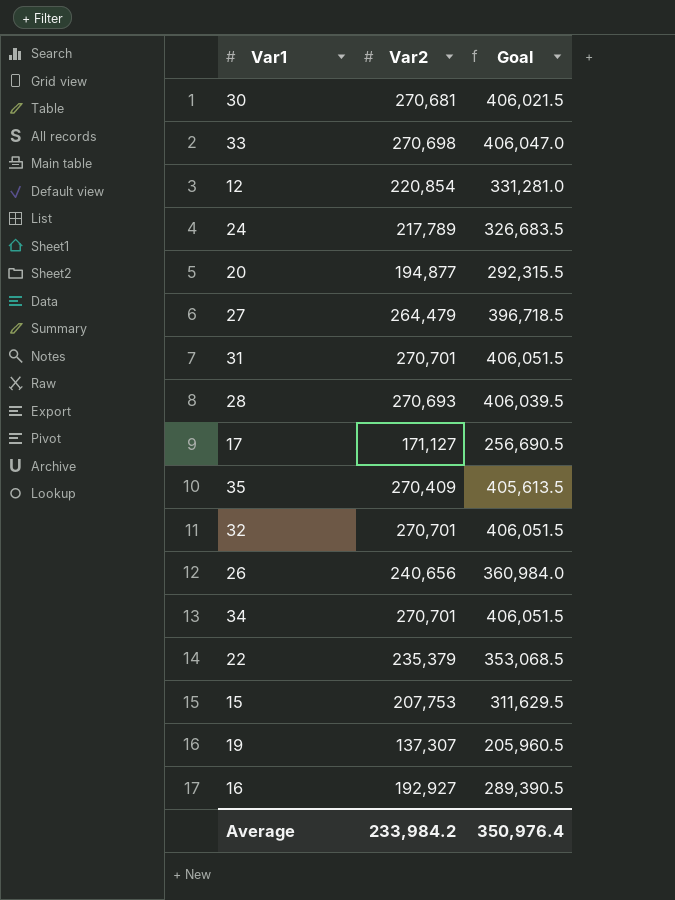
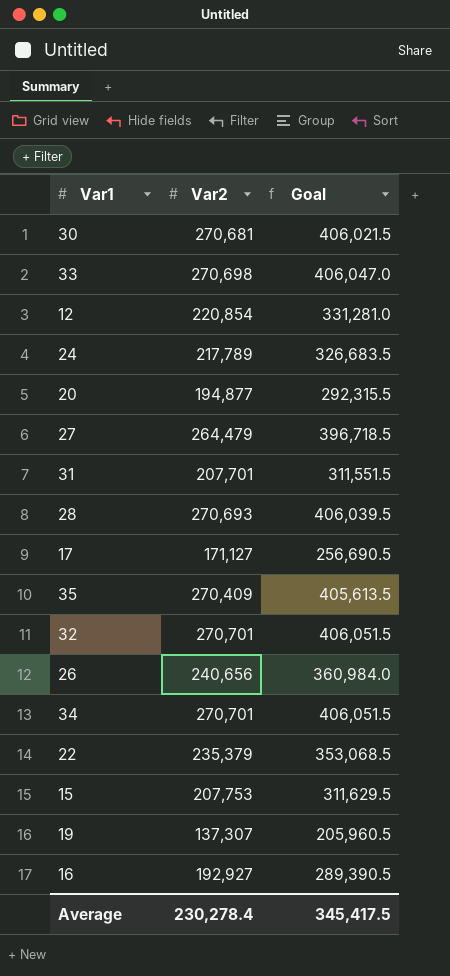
31 | Var2: 270,701 -> 207,701
31 | Goal: 406,051.5 -> 311,551.5
Average | Var2: 233,984.2 -> 230,278.4
Average | Goal: 350,976.4 -> 345,417.5

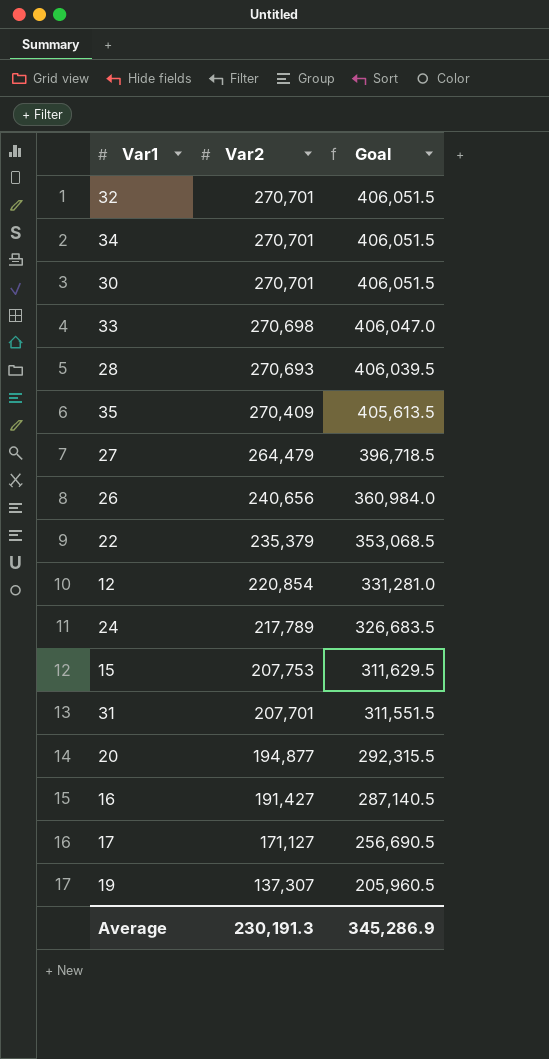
row order: none -> Var2 descending
30 | Var2: 270,681 -> 270,701
30 | Goal: 406,021.5 -> 406,051.5
16 | Var2: 192,927 -> 191,427
16 | Goal: 289,390.5 -> 287,140.5
Average | Var2: 230,278.4 -> 230,191.3
Average | Goal: 345,417.5 -> 345,286.9

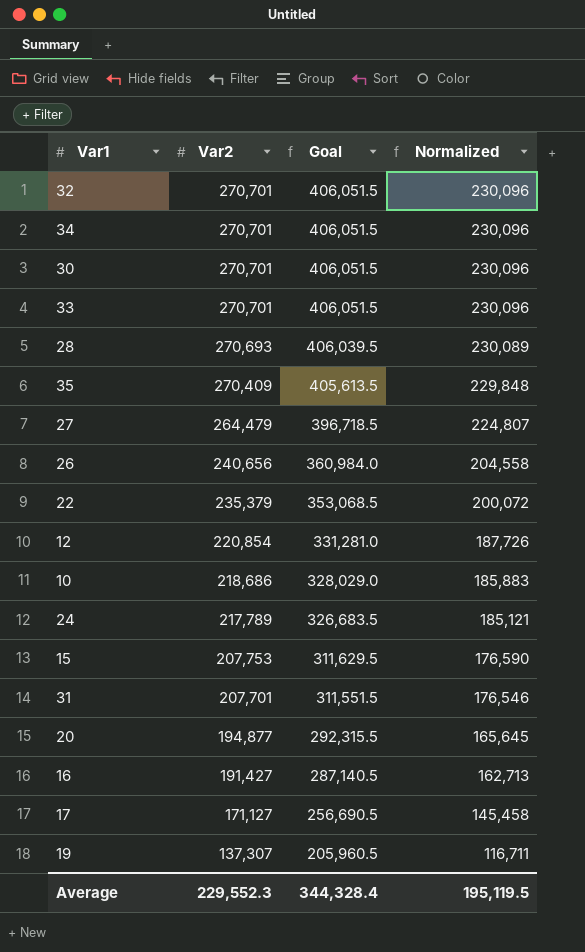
column Normalized | formula: none -> [Var2] * 0.85
33 | Var2: 270,698 -> 270,701
33 | Goal: 406,047.0 -> 406,051.5
row 10: none -> 218,686 | 328,029.0 | 185,883
Average | Var2: 230,191.3 -> 229,552.3
Average | Goal: 345,286.9 -> 344,328.4

